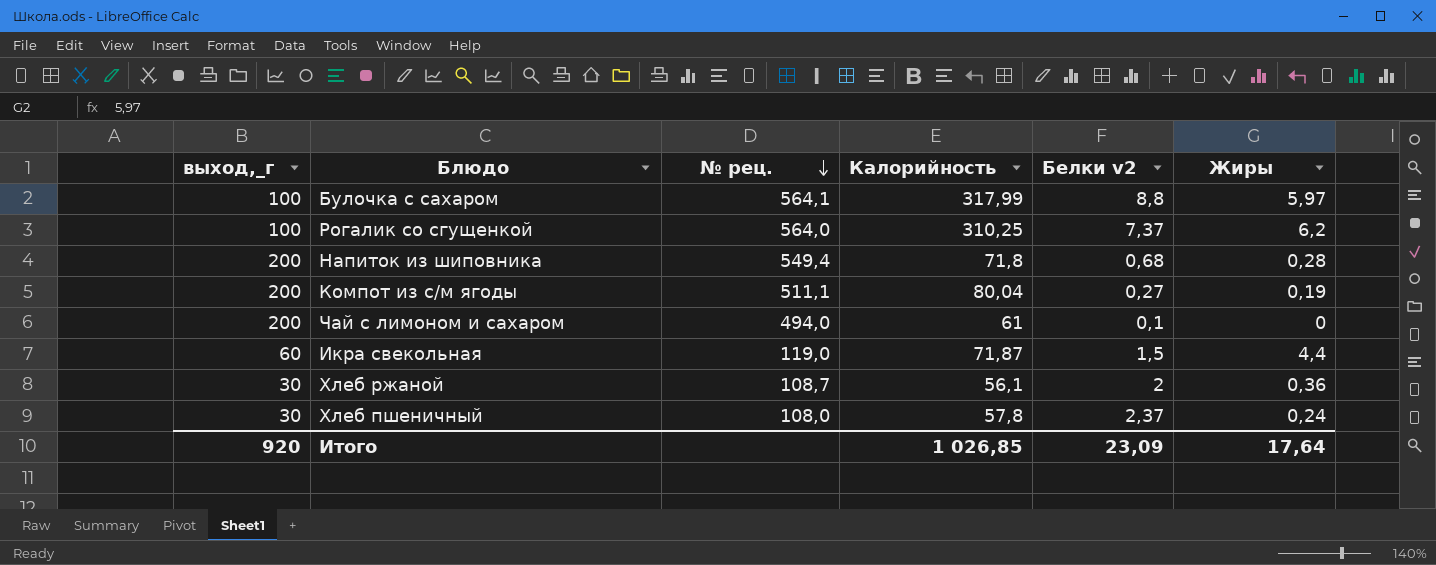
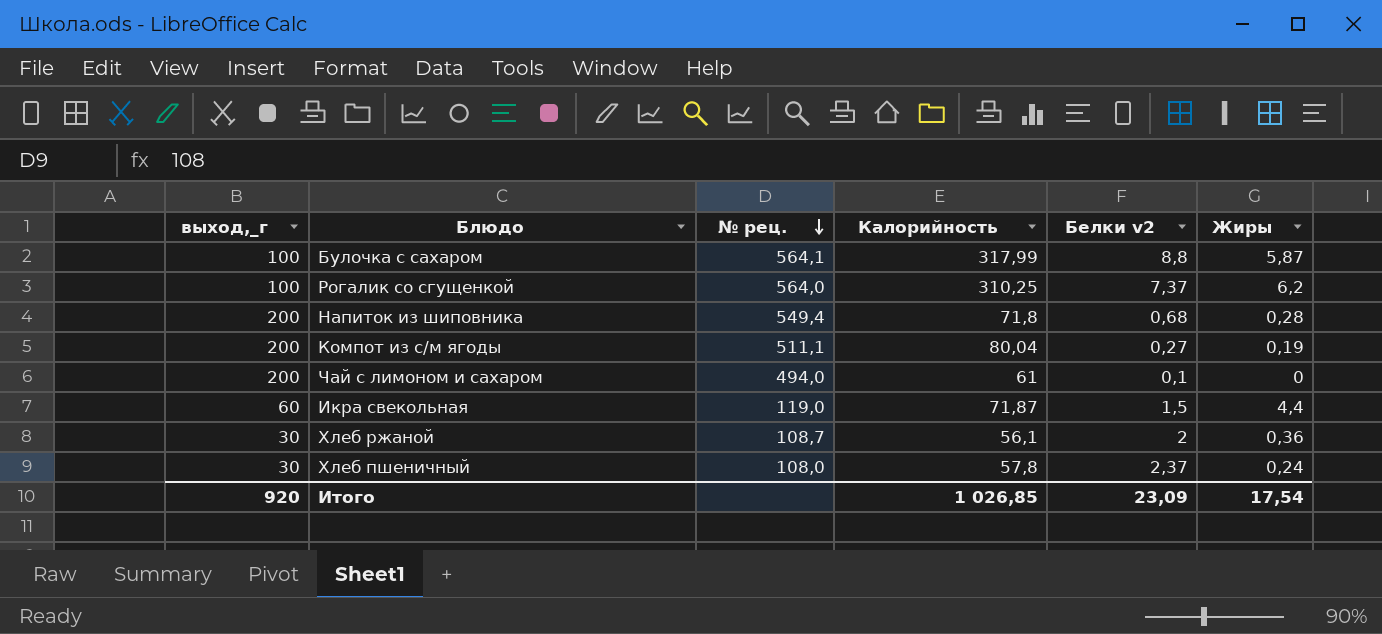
Булочка с сахаром | Жиры: 5,97 -> 5,87
Итого | Жиры: 17,64 -> 17,54

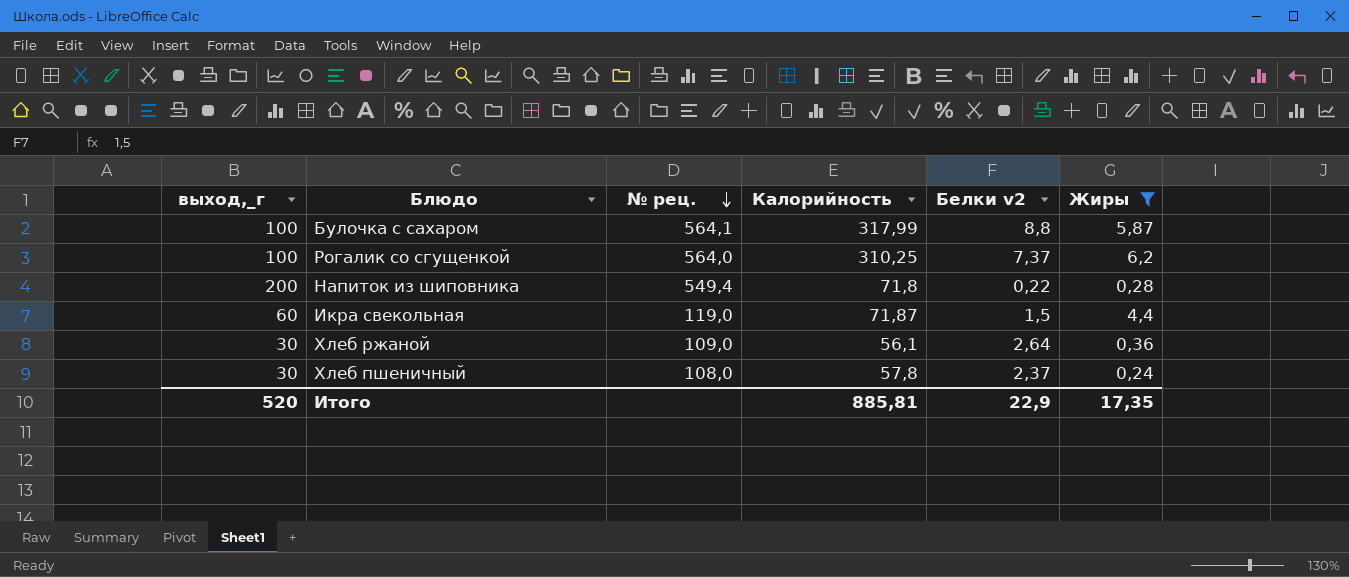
filter: none -> Жиры >= 0,24
Напиток из шиповника | Белки v2: 0,68 -> 0,22
Хлеб ржаной | № рец.: 108,7 -> 109,0
Хлеб ржаной | Белки v2: 2 -> 2,64
Итого | выход,_г: 920 -> 520
Итого | Калорийность: 1 026,85 -> 885,81
Итого | Белки v2: 23,09 -> 22,9
Итого | Жиры: 17,54 -> 17,35

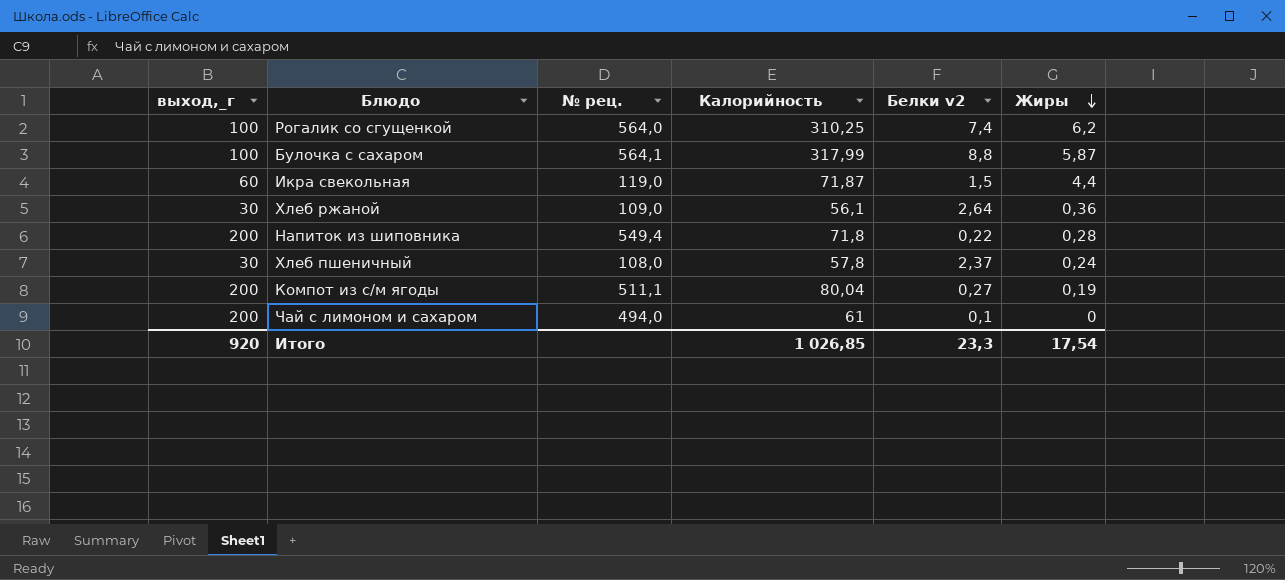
filter: Жиры >= 0,24 -> none
row order: № рец. descending -> Жиры descending
Рогалик со сгущенкой | Белки v2: 7,37 -> 7,4
Итого | выход,_г: 520 -> 920
Итого | Калорийность: 885,81 -> 1 026,85
Итого | Белки v2: 22,9 -> 23,3
Итого | Жиры: 17,35 -> 17,54

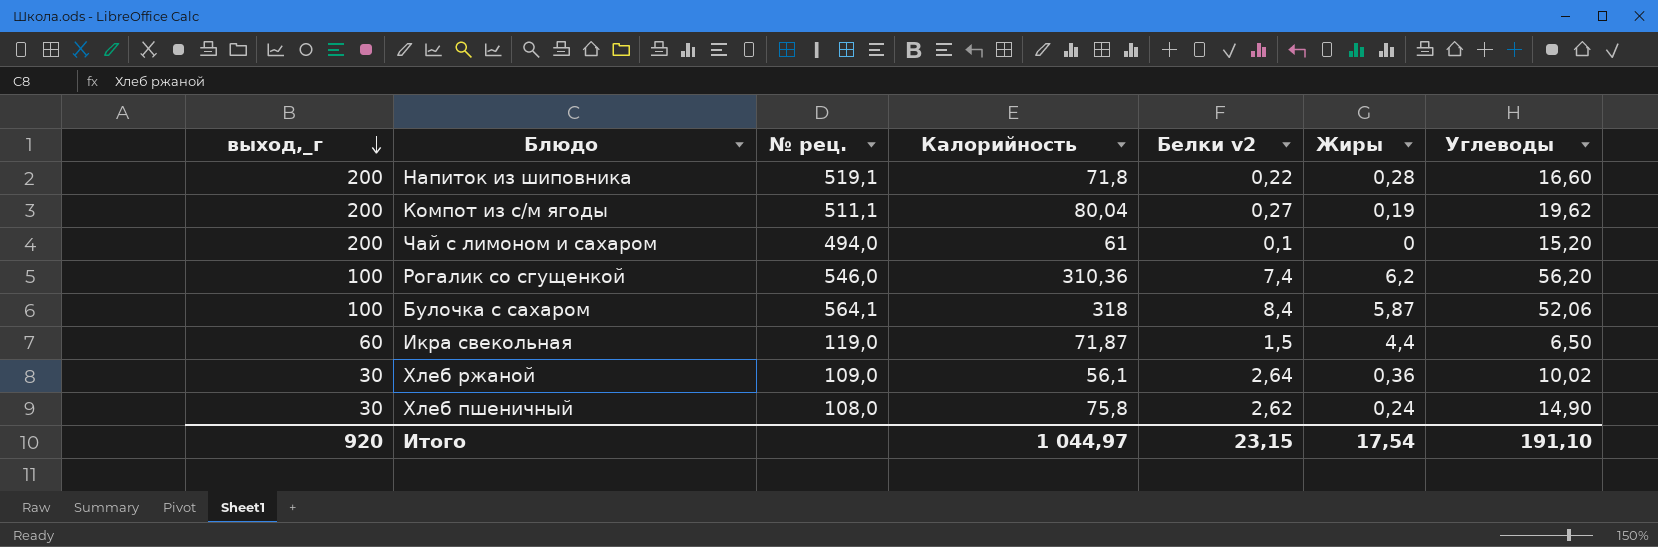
row order: Жиры descending -> выход,_г descending
column Углеводы | position: none -> 7
Напиток из шиповника | № рец.: 549,4 -> 519,1
Рогалик со сгущенкой | № рец.: 564,0 -> 546,0
Рогалик со сгущенкой | Калорийность: 310,25 -> 310,36
Булочка с сахаром | Калорийность: 317,99 -> 318
Булочка с сахаром | Белки v2: 8,8 -> 8,4
Хлеб пшеничный | Калорийность: 57,8 -> 75,8
Хлеб пшеничный | Белки v2: 2,37 -> 2,62
Итого | Калорийность: 1 026,85 -> 1 044,97
Итого | Белки v2: 23,3 -> 23,15

